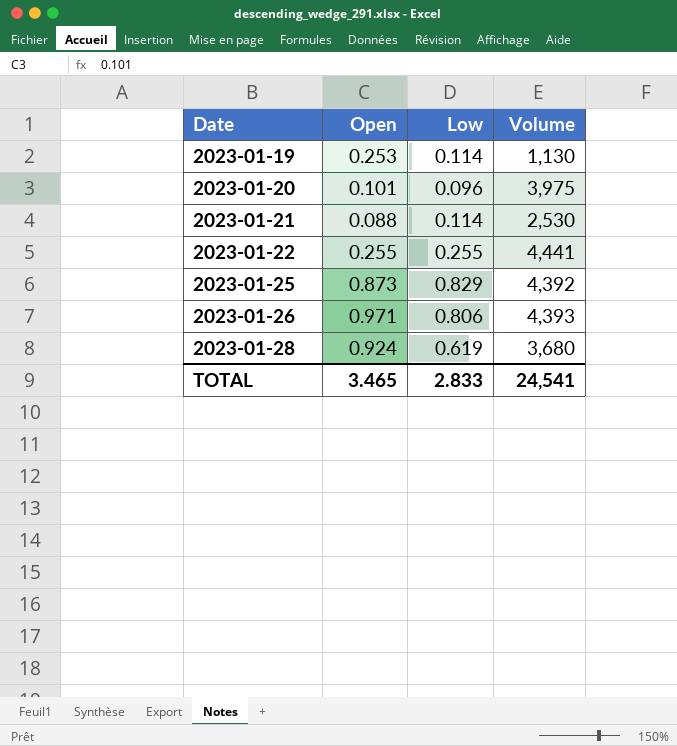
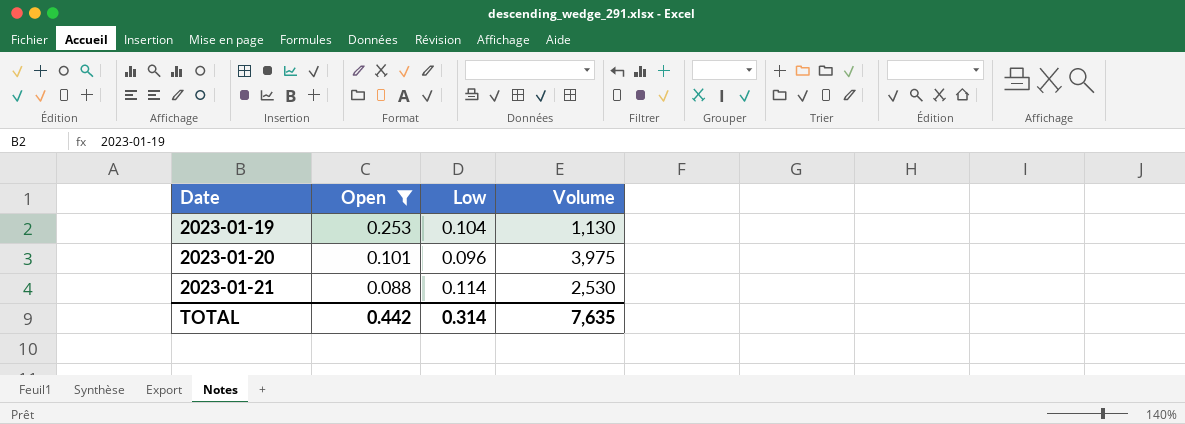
filter: none -> Open <= 0.253
2023-01-19 | Low: 0.114 -> 0.104
TOTAL | Open: 3.465 -> 0.442
TOTAL | Low: 2.833 -> 0.314
TOTAL | Volume: 24,541 -> 7,635

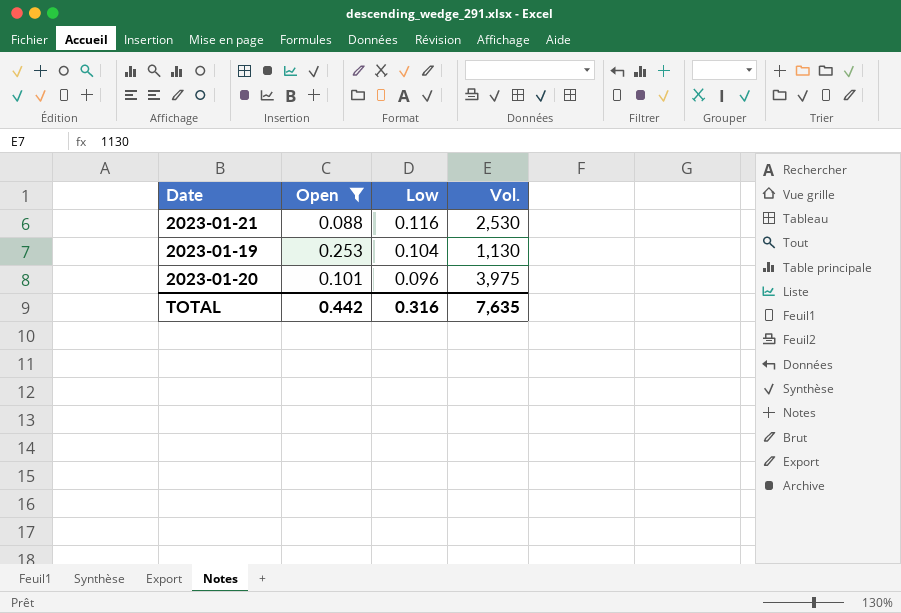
row order: Date ascending -> Low descending
column name: Volume -> Vol.
2023-01-21 | Low: 0.114 -> 0.116
TOTAL | Low: 0.314 -> 0.316

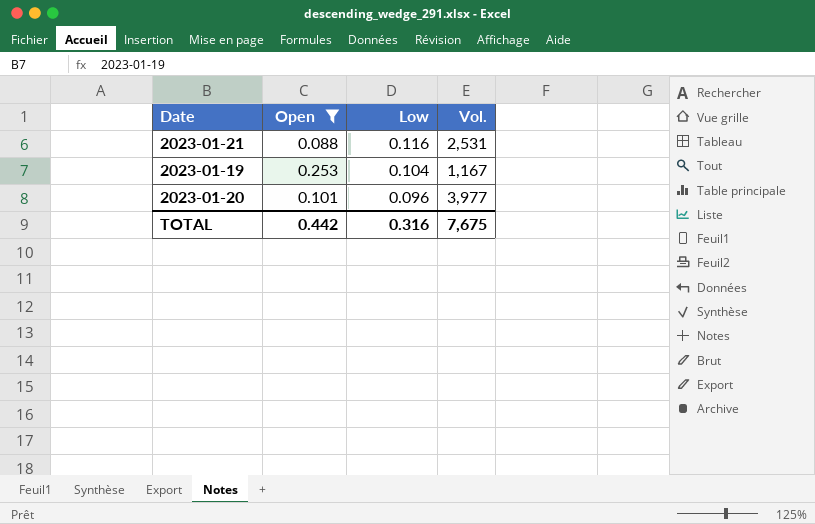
2023-01-21 | Vol.: 2,530 -> 2,531
2023-01-19 | Vol.: 1,130 -> 1,167
2023-01-20 | Vol.: 3,975 -> 3,977
TOTAL | Vol.: 7,635 -> 7,675

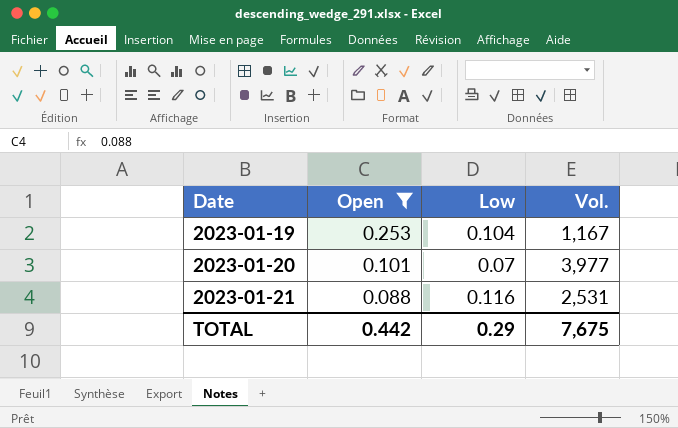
row order: Low descending -> Date ascending
2023-01-20 | Low: 0.096 -> 0.07
TOTAL | Low: 0.316 -> 0.29

